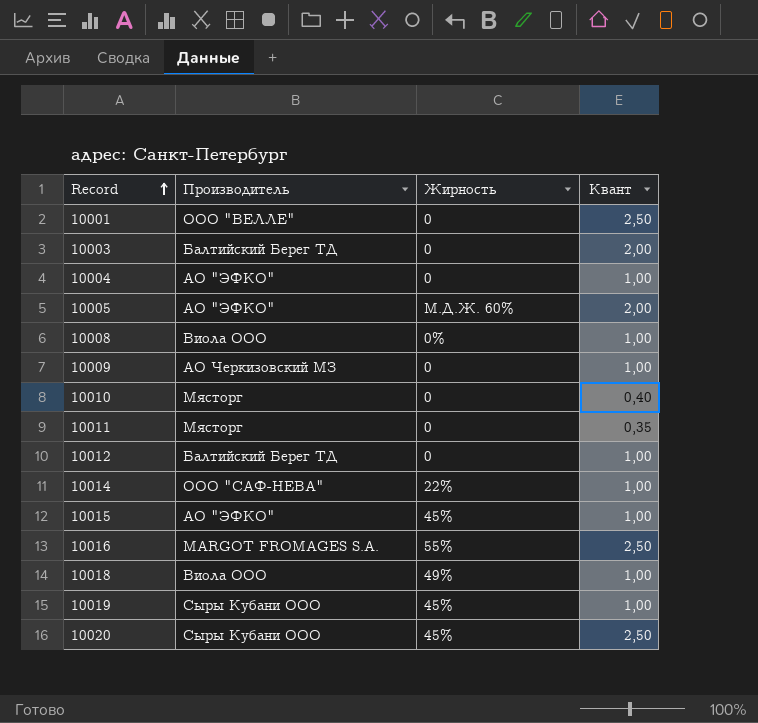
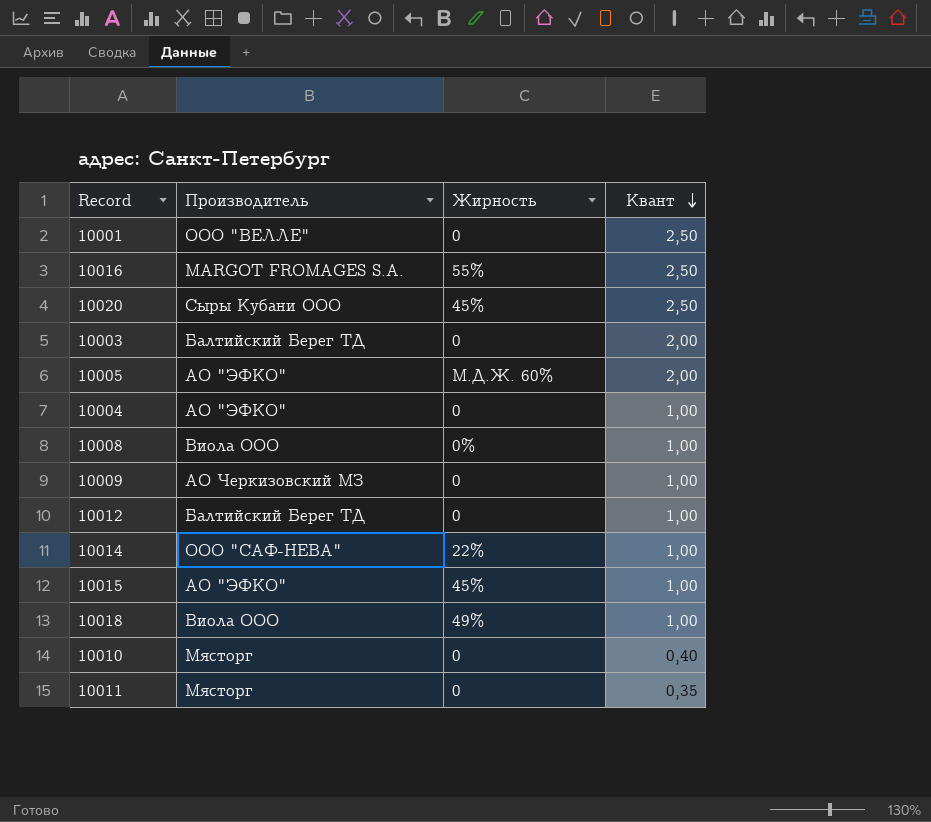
row order: Record ascending -> Квант descending
row 10019: Сыры Кубани ООО | 45% | 1,00 -> none

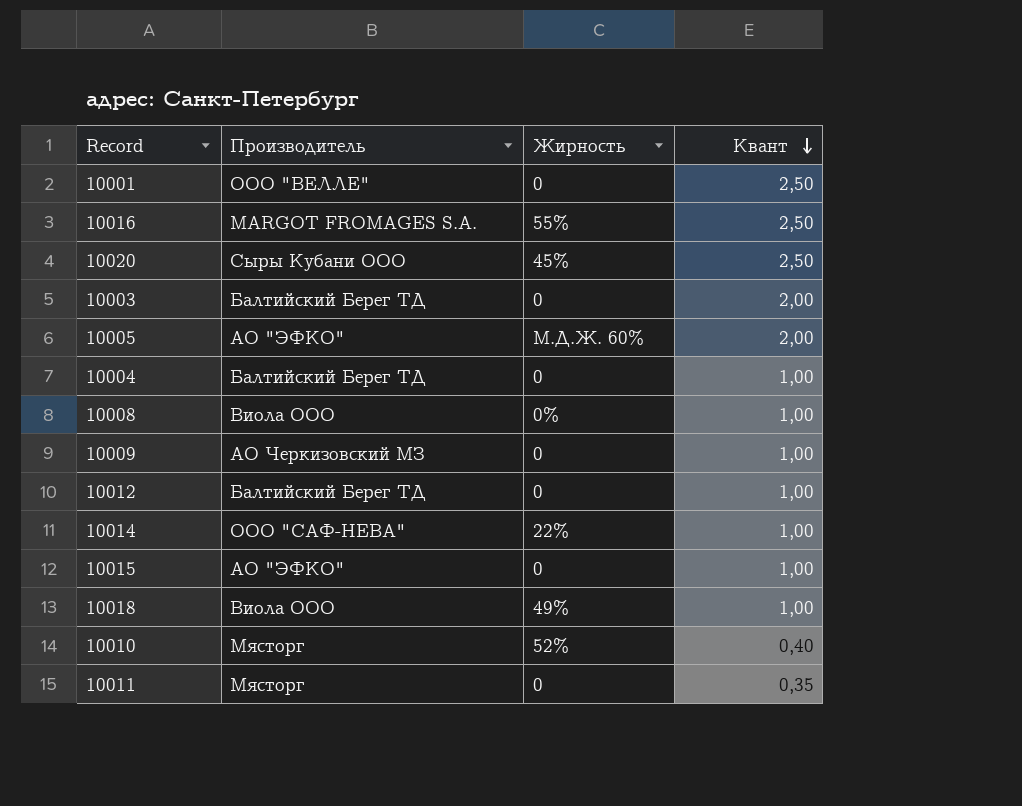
10004 | Производитель: АО "ЭФКО" -> Балтийский Берег ТД
10015 | Жирность: 45% -> 0
10010 | Жирность: 0 -> 52%

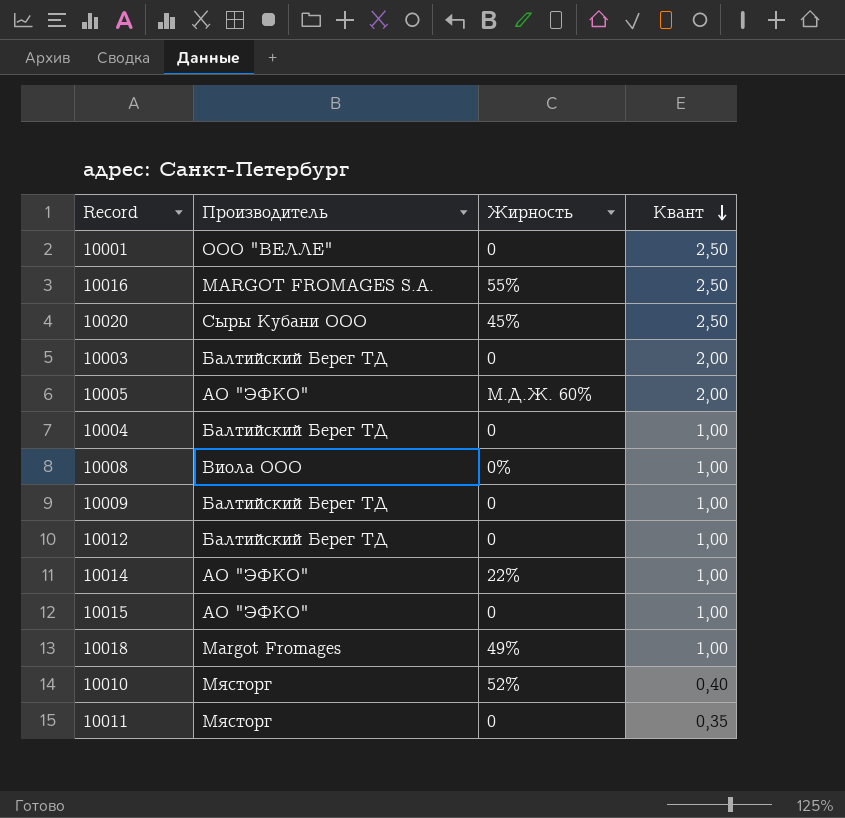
10009 | Производитель: АО Черкизовский МЗ -> Балтийский Берег ТД
10014 | Производитель: ООО "САФ-НЕВА" -> АО "ЭФКО"
10018 | Производитель: Виола ООО -> Margot Fromages

